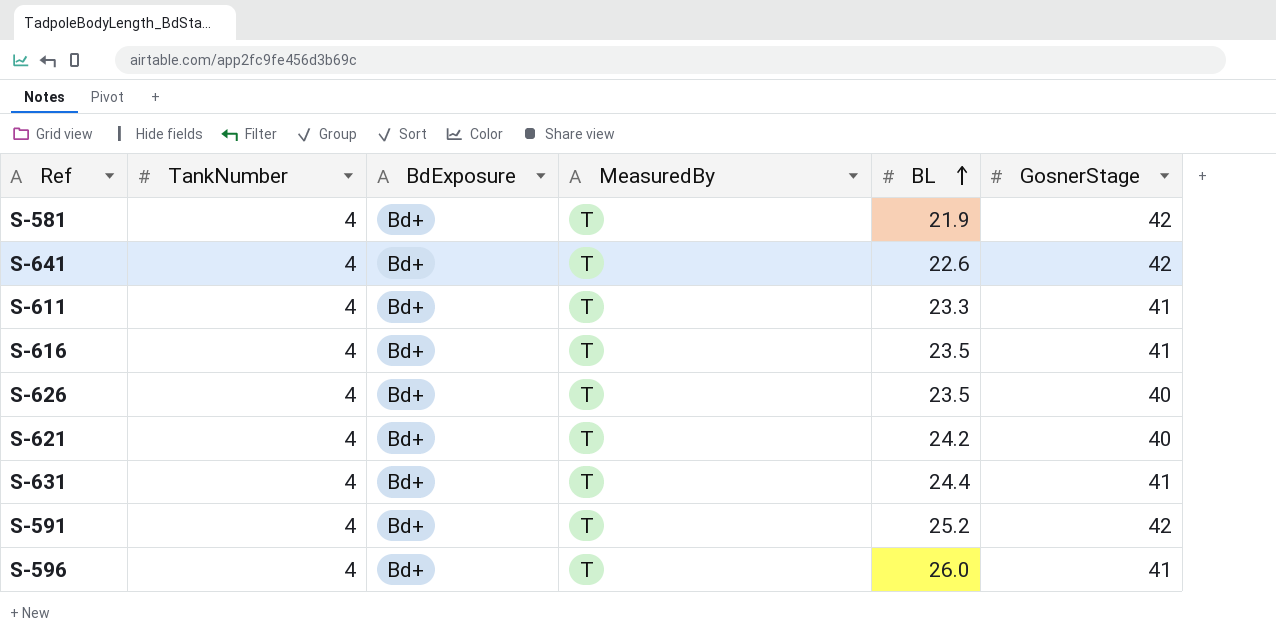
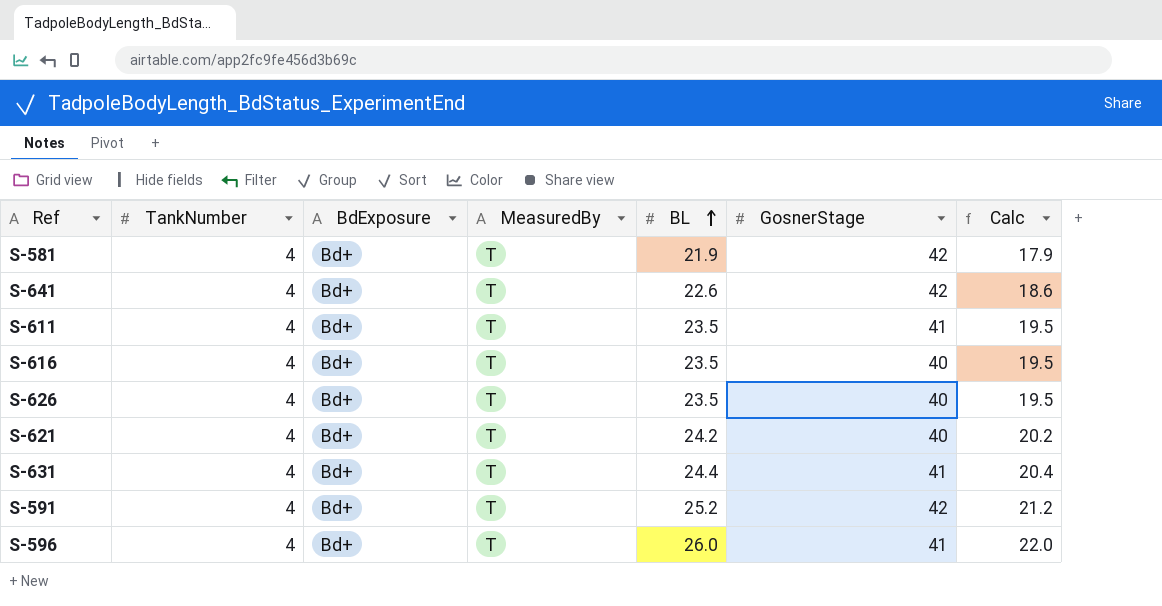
column Calc | formula: none -> [BL] - [TankNumber]
S-611 | BL: 23.3 -> 23.5
S-616 | GosnerStage: 41 -> 40

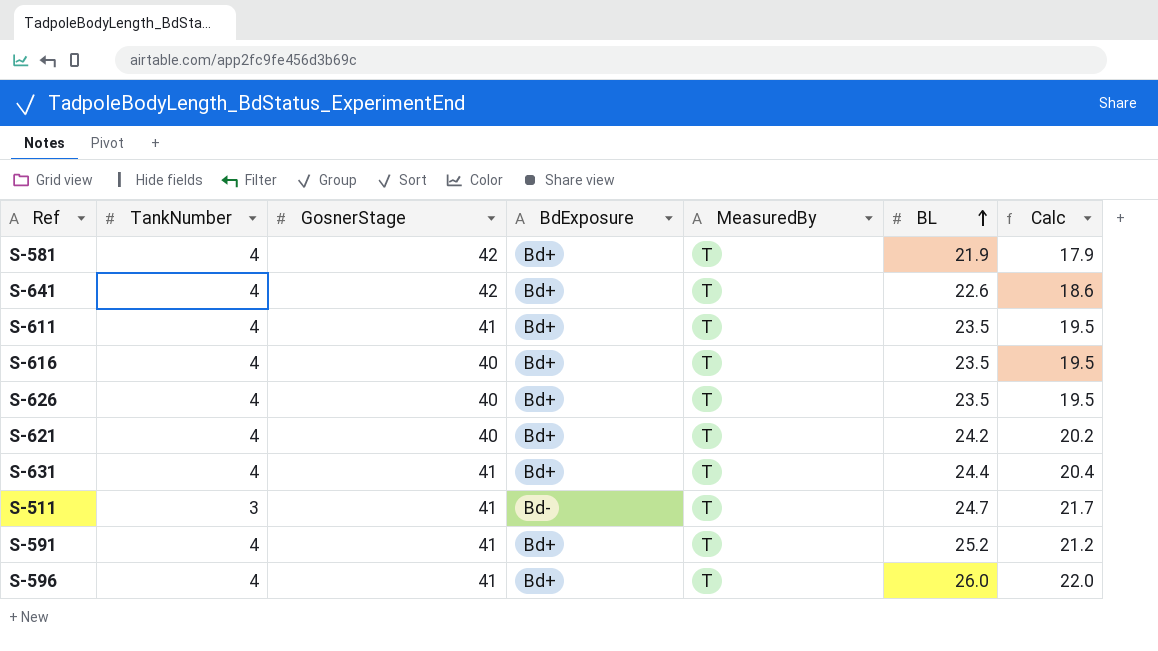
column GosnerStage | position: 6 -> 3
row S-511: none -> 3 | 41 | Bd- | T | 24.7 | 21.7
S-591 | GosnerStage: 42 -> 41

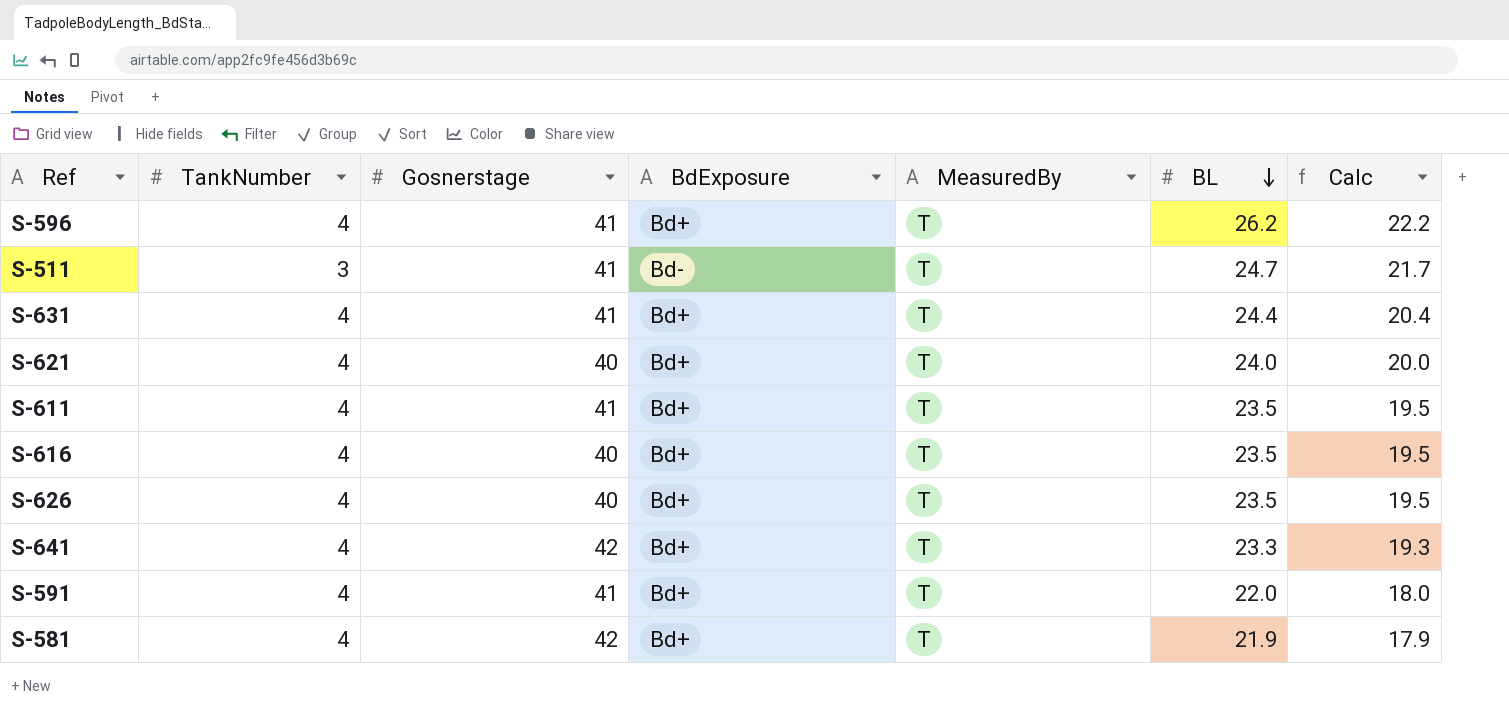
row order: BL ascending -> BL descending
column name: GosnerStage -> Gosnerstage
S-596 | BL: 26.0 -> 26.2
S-596 | Calc: 22.0 -> 22.2
S-621 | BL: 24.2 -> 24.0
S-621 | Calc: 20.2 -> 20.0
S-641 | BL: 22.6 -> 23.3
S-641 | Calc: 18.6 -> 19.3
S-591 | BL: 25.2 -> 22.0
S-591 | Calc: 21.2 -> 18.0

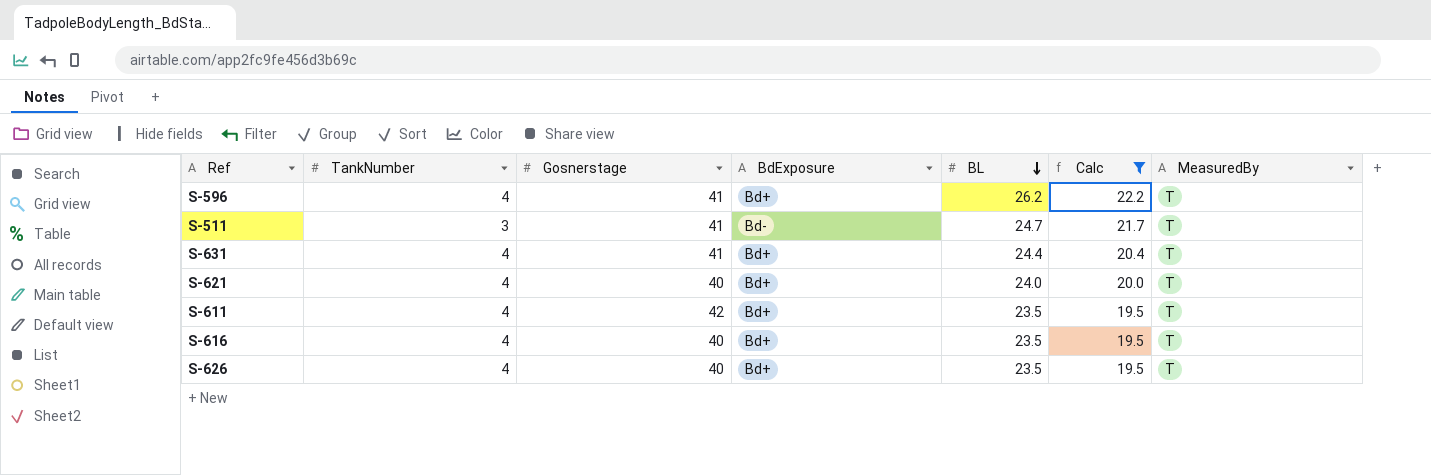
filter: none -> Calc >= 19.5
column MeasuredBy | position: 5 -> 7
S-611 | Gosnerstage: 41 -> 42

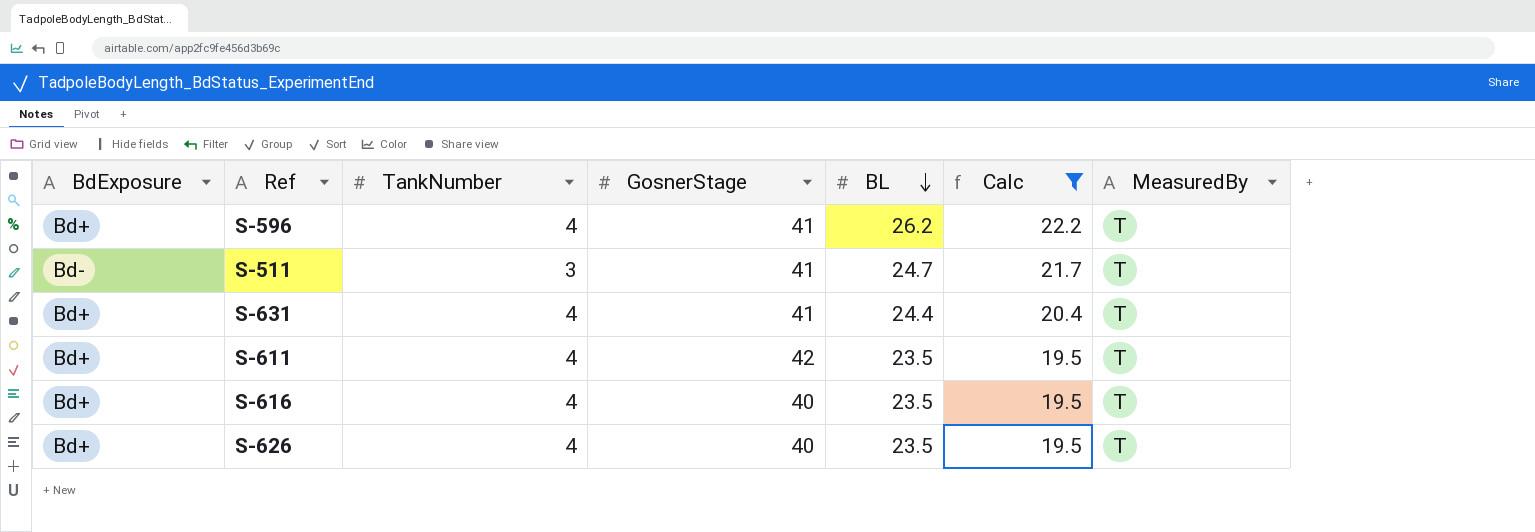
column BdExposure | position: 4 -> 1
column name: Gosnerstage -> GosnerStage
row S-621: 4 | 40 | Bd+ | 24.0 | 20.0 | T -> none

